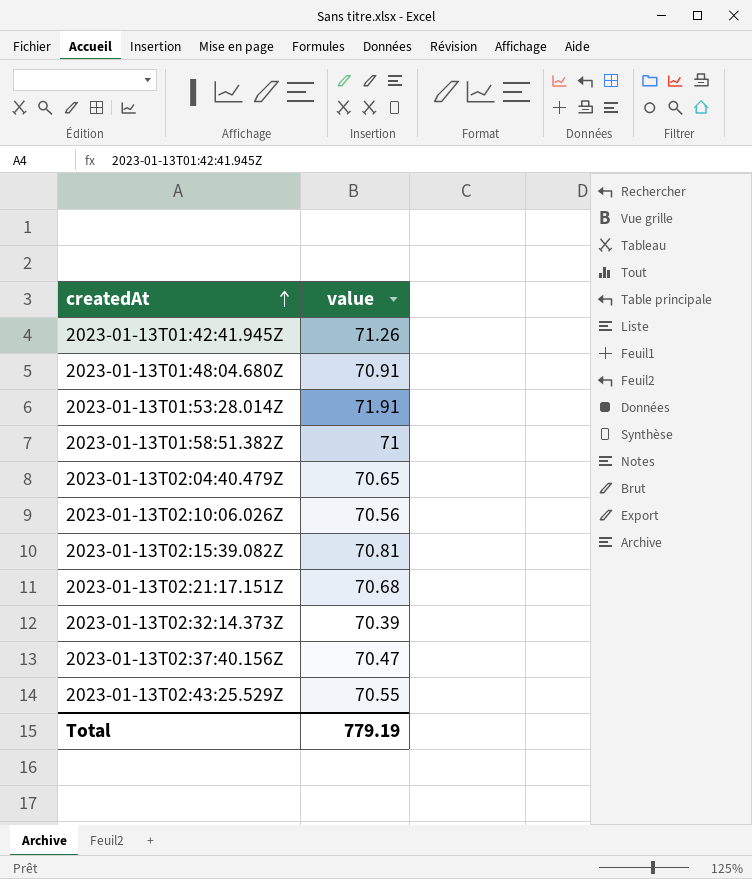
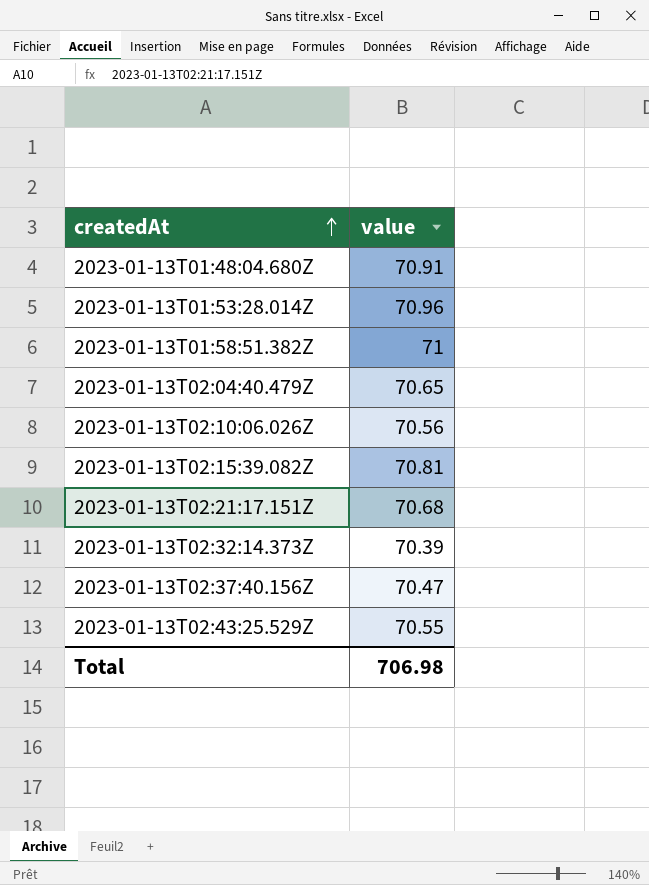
row 2023-01-13T01:42:41.945Z: 71.26 -> none
2023-01-13T01:53:28.014Z | value: 71.91 -> 70.96
Total | value: 779.19 -> 706.98

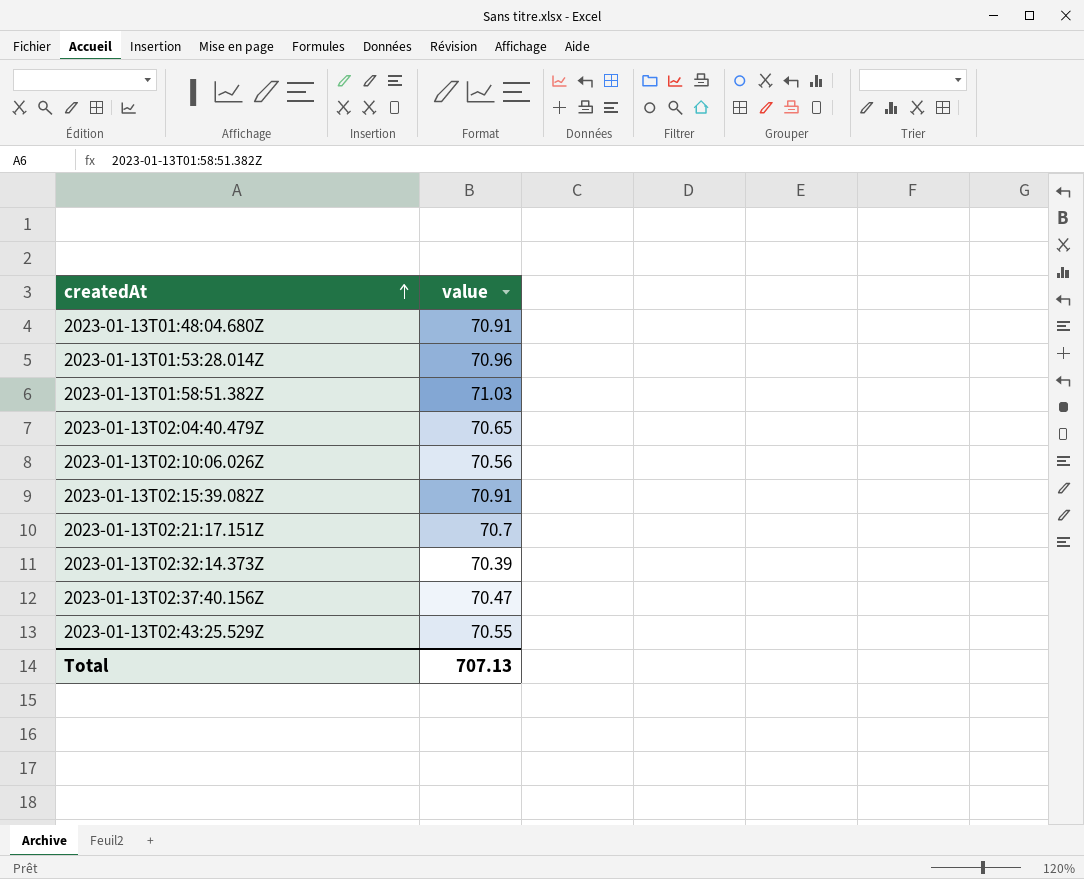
2023-01-13T01:58:51.382Z | value: 71 -> 71.03
2023-01-13T02:15:39.082Z | value: 70.81 -> 70.91
2023-01-13T02:21:17.151Z | value: 70.68 -> 70.7
Total | value: 706.98 -> 707.13

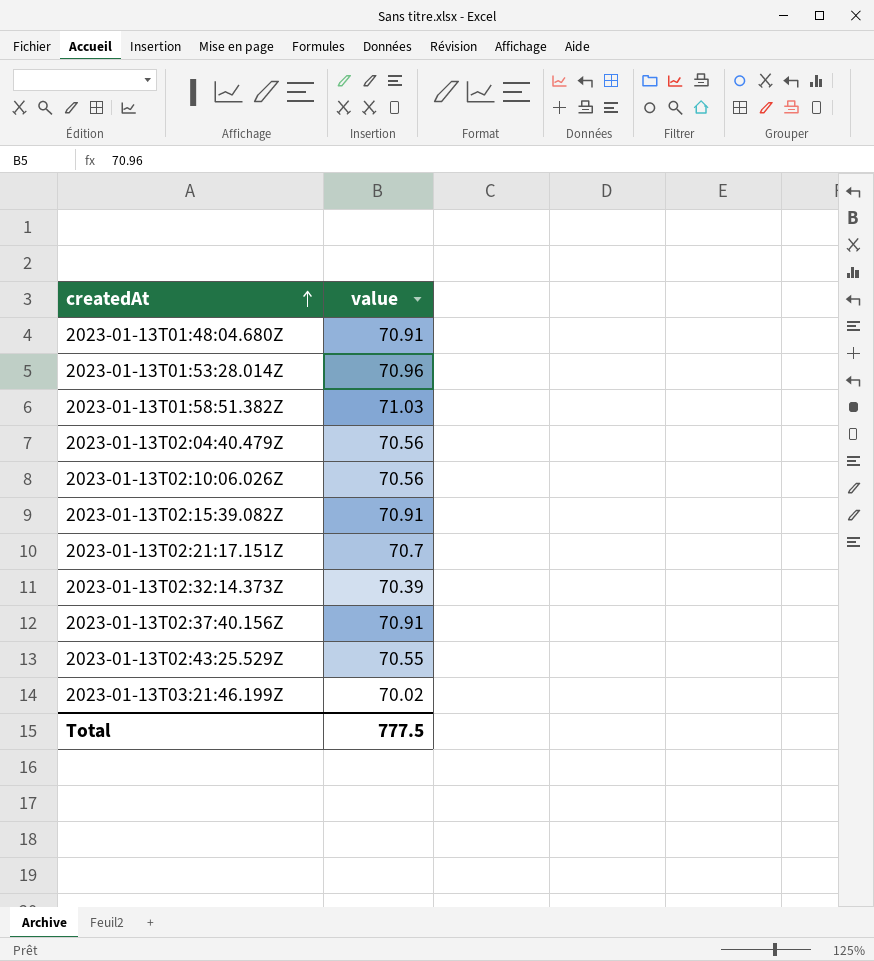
2023-01-13T02:04:40.479Z | value: 70.65 -> 70.56
2023-01-13T02:37:40.156Z | value: 70.47 -> 70.91
row 2023-01-13T03:21:46.199Z: none -> 70.02
Total | value: 707.13 -> 777.5

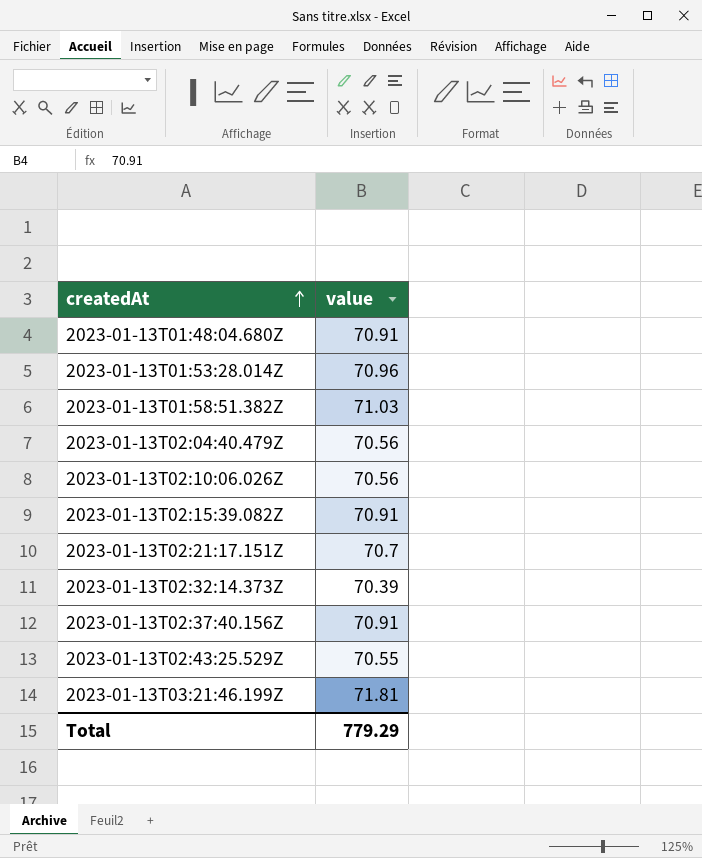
2023-01-13T03:21:46.199Z | value: 70.02 -> 71.81
Total | value: 777.5 -> 779.29

